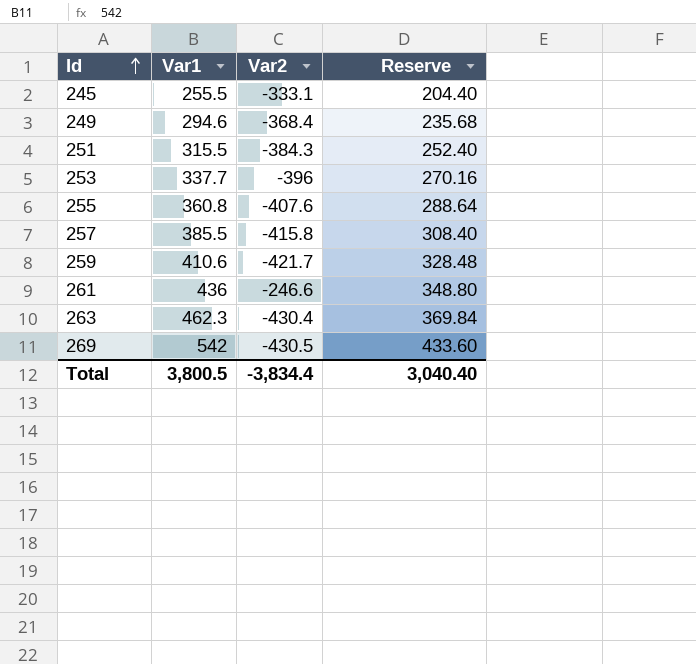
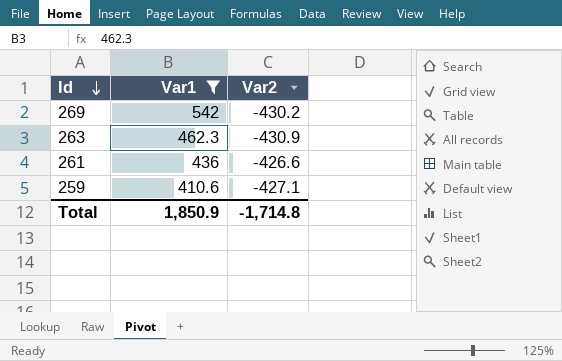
filter: none -> Var1 >= 410.6
row order: Id ascending -> Id descending
column Reserve | formula: [Var1] * 0.8 -> none
269 | Var2: -430.5 -> -430.2
263 | Var2: -430.4 -> -430.9
261 | Var2: -246.6 -> -426.6
259 | Var2: -421.7 -> -427.1
Total | Var1: 3,800.5 -> 1,850.9
Total | Var2: -3,834.4 -> -1,714.8

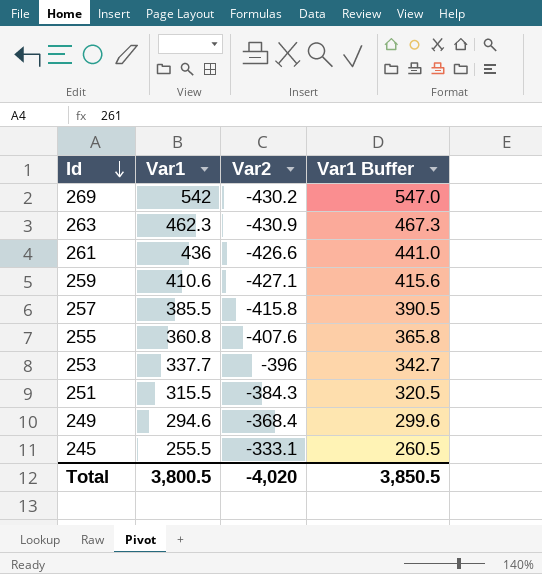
filter: Var1 >= 410.6 -> none
column Var1 Buffer | formula: none -> [Var1] + 5
Total | Var1: 1,850.9 -> 3,800.5
Total | Var2: -1,714.8 -> -4,020

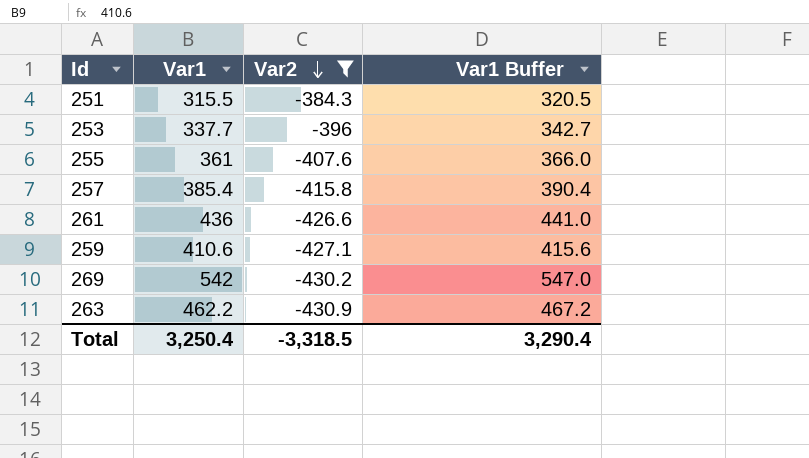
filter: none -> Var2 <= -384.3
row order: Id descending -> Var2 descending
255 | Var1: 360.8 -> 361
255 | Var1 Buffer: 365.8 -> 366.0
257 | Var1: 385.5 -> 385.4
257 | Var1 Buffer: 390.5 -> 390.4
263 | Var1: 462.3 -> 462.2
263 | Var1 Buffer: 467.3 -> 467.2
Total | Var1: 3,800.5 -> 3,250.4
Total | Var2: -4,020 -> -3,318.5
Total | Var1 Buffer: 3,850.5 -> 3,290.4

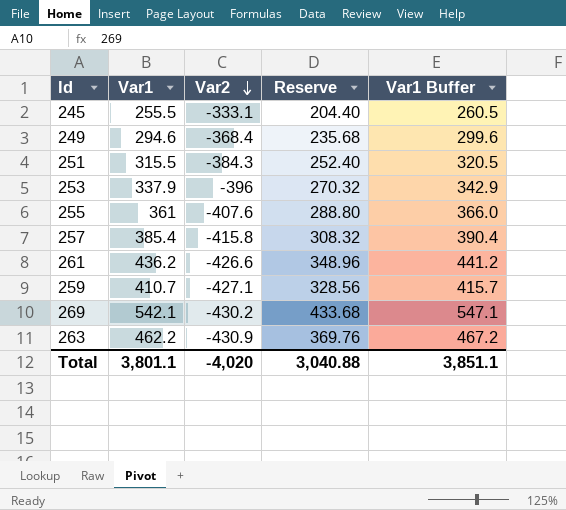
filter: Var2 <= -384.3 -> none
column Reserve | formula: none -> [Var1] * 0.8
253 | Var1: 337.7 -> 337.9
253 | Var1 Buffer: 342.7 -> 342.9
261 | Var1: 436 -> 436.2
261 | Var1 Buffer: 441.0 -> 441.2
259 | Var1: 410.6 -> 410.7
259 | Var1 Buffer: 415.6 -> 415.7
269 | Var1: 542 -> 542.1
269 | Var1 Buffer: 547.0 -> 547.1
Total | Var1: 3,250.4 -> 3,801.1
Total | Var2: -3,318.5 -> -4,020
Total | Var1 Buffer: 3,290.4 -> 3,851.1

